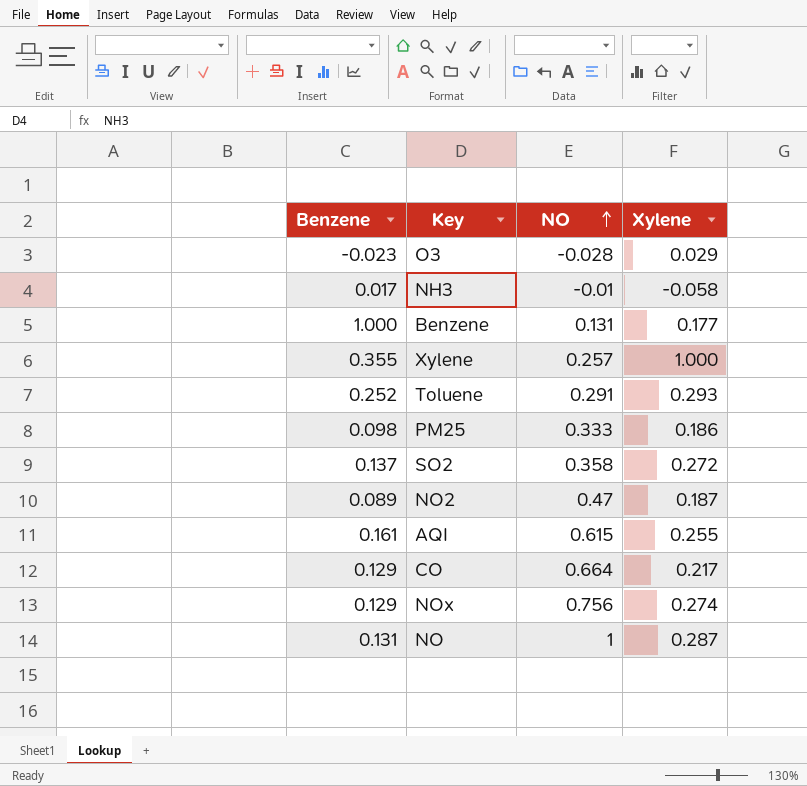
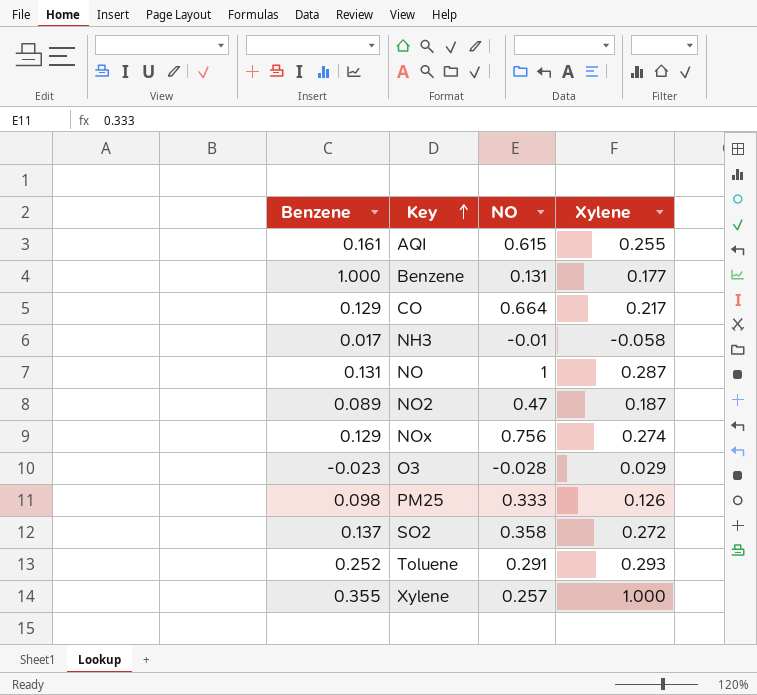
row order: NO ascending -> Key ascending
PM25 | Xylene: 0.186 -> 0.126

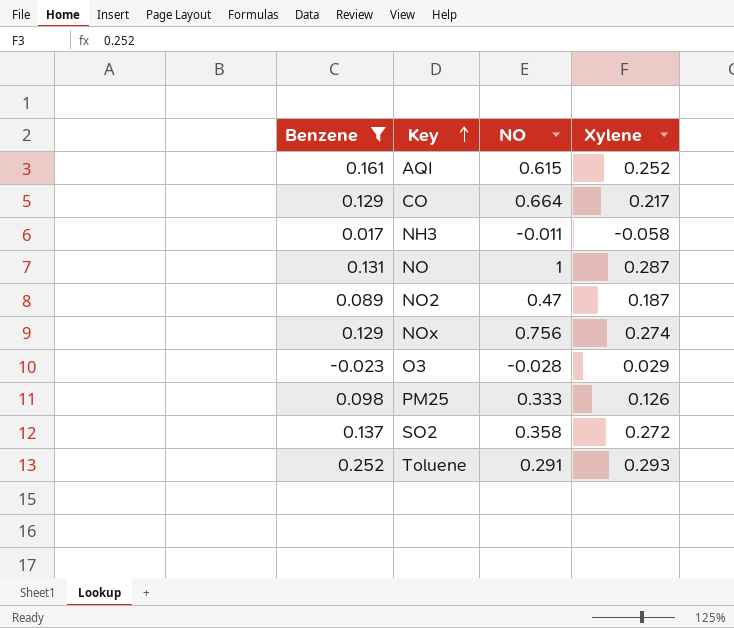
filter: none -> Benzene <= 0.252
AQI | Xylene: 0.255 -> 0.252
NH3 | NO: -0.01 -> -0.011

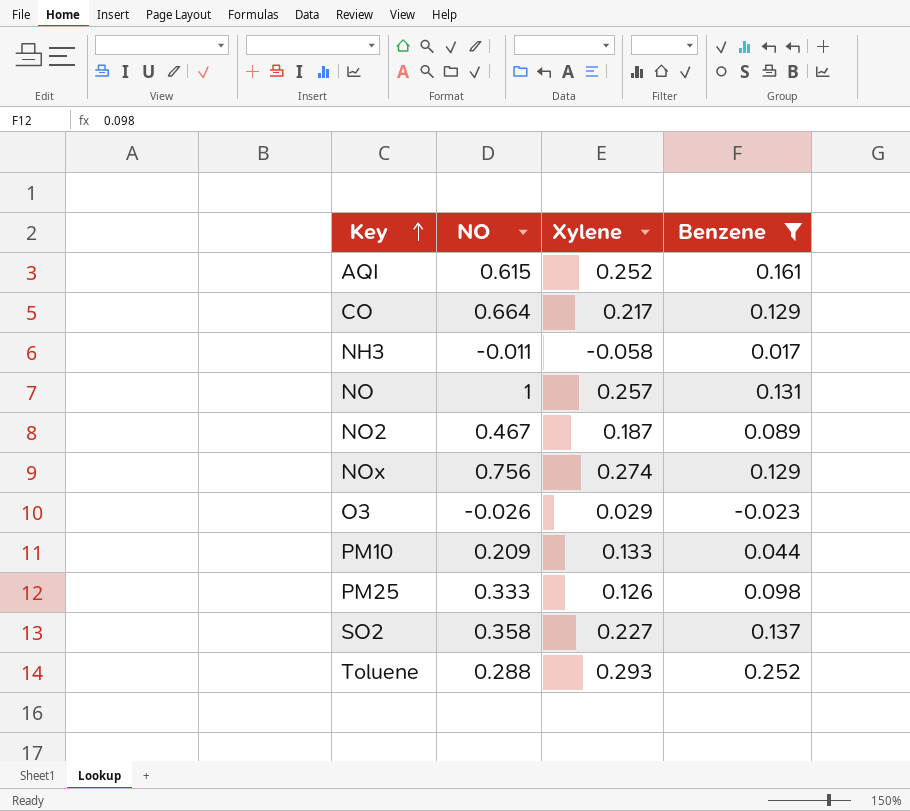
column Benzene | position: 1 -> 4
NO | Xylene: 0.287 -> 0.257
NO2 | NO: 0.47 -> 0.467
O3 | NO: -0.028 -> -0.026
row PM10: none -> 0.209 | 0.133 | 0.044
SO2 | Xylene: 0.272 -> 0.227
Toluene | NO: 0.291 -> 0.288

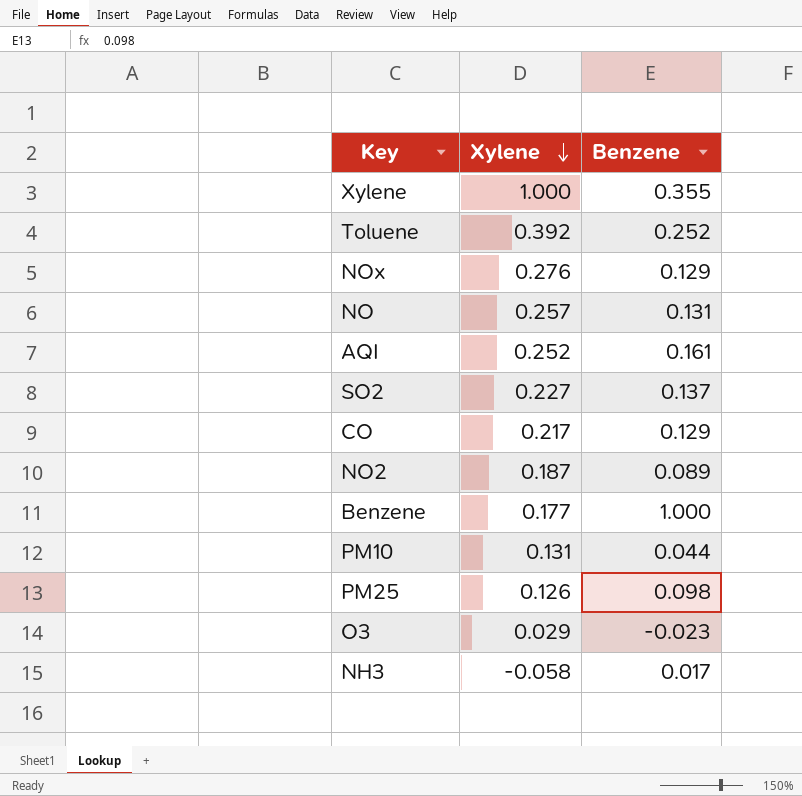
filter: Benzene <= 0.252 -> none
row order: Key ascending -> Xylene descending
column NO | position: 2 -> none
Toluene | Xylene: 0.293 -> 0.392
NOx | Xylene: 0.274 -> 0.276
PM10 | Xylene: 0.133 -> 0.131

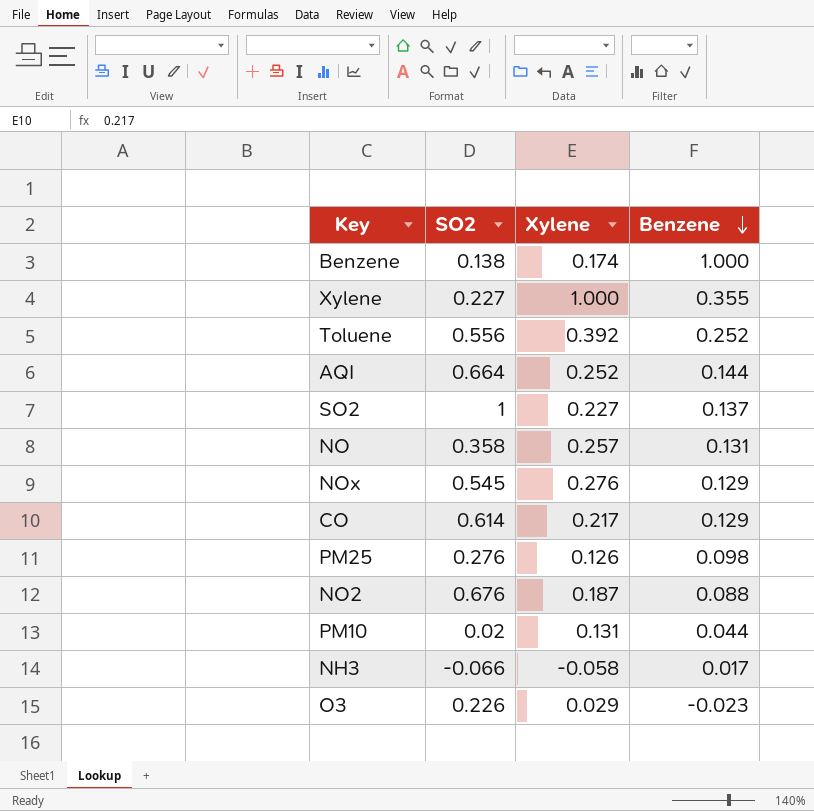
row order: Xylene descending -> Benzene descending
column SO2 | position: none -> 2
Benzene | Xylene: 0.177 -> 0.174
AQI | Benzene: 0.161 -> 0.144
NO2 | Benzene: 0.089 -> 0.088

